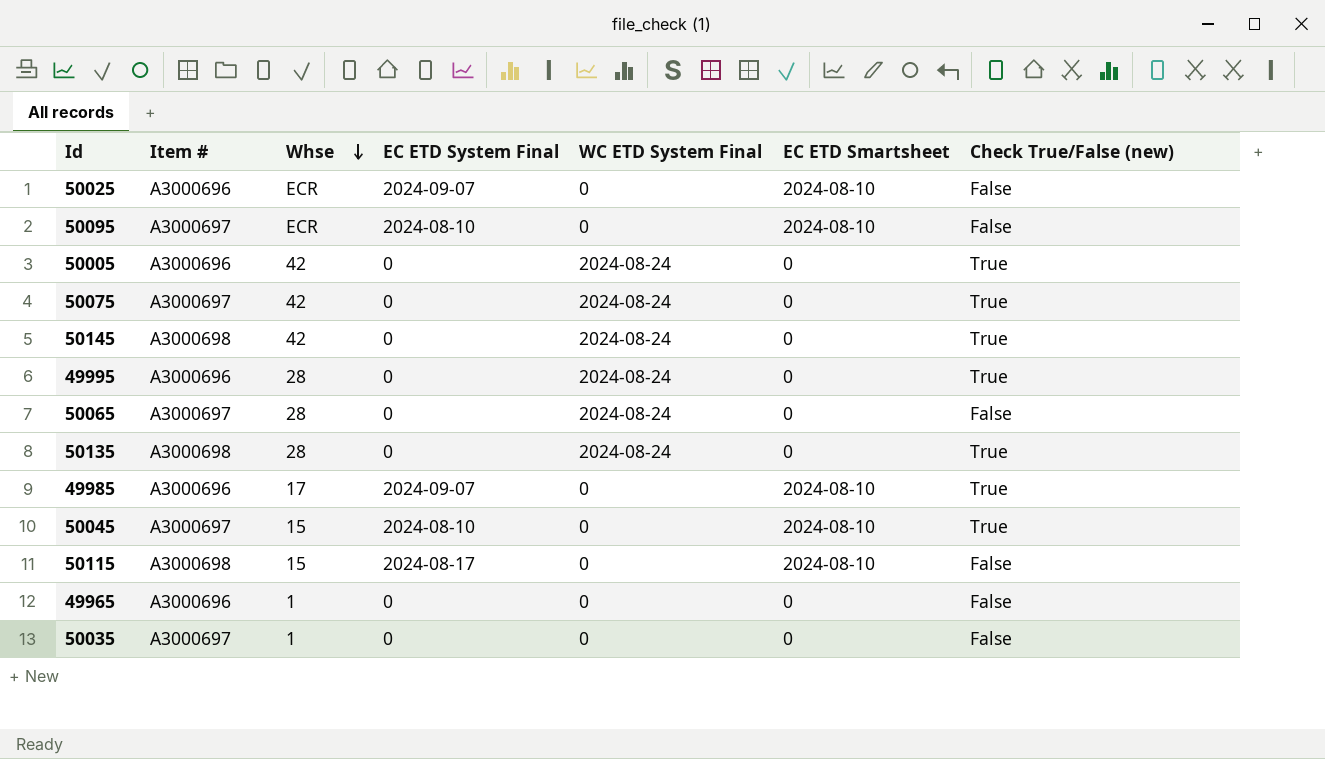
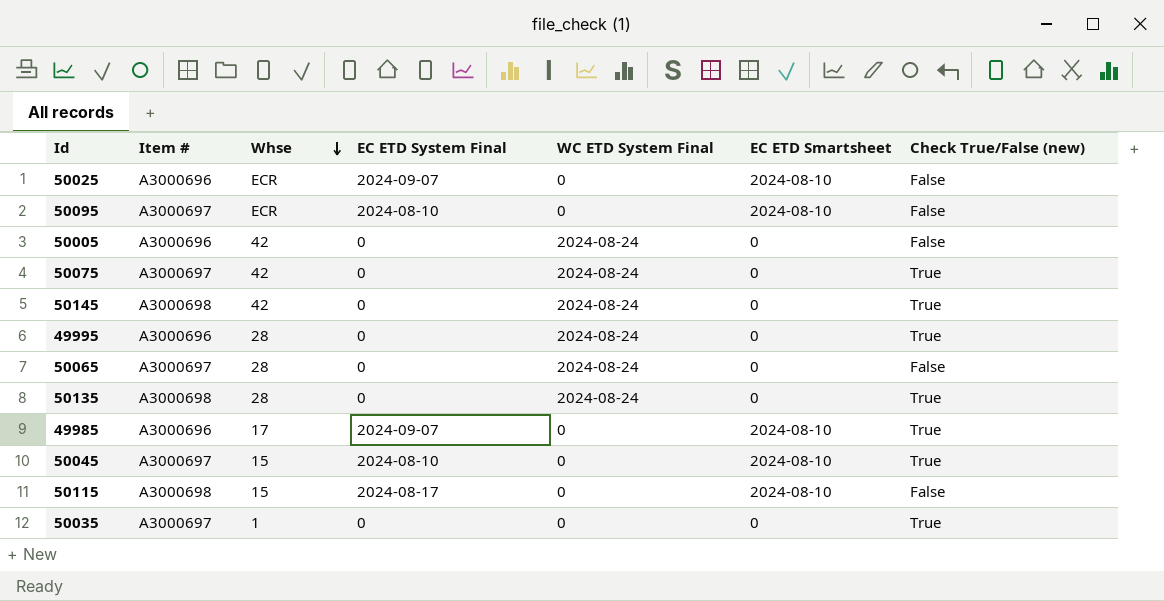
row 49965: A3000696 | 1 | 0 | 0 | 0 | False -> none
50005 | Check True/False (new): True -> False
50035 | Check True/False (new): False -> True

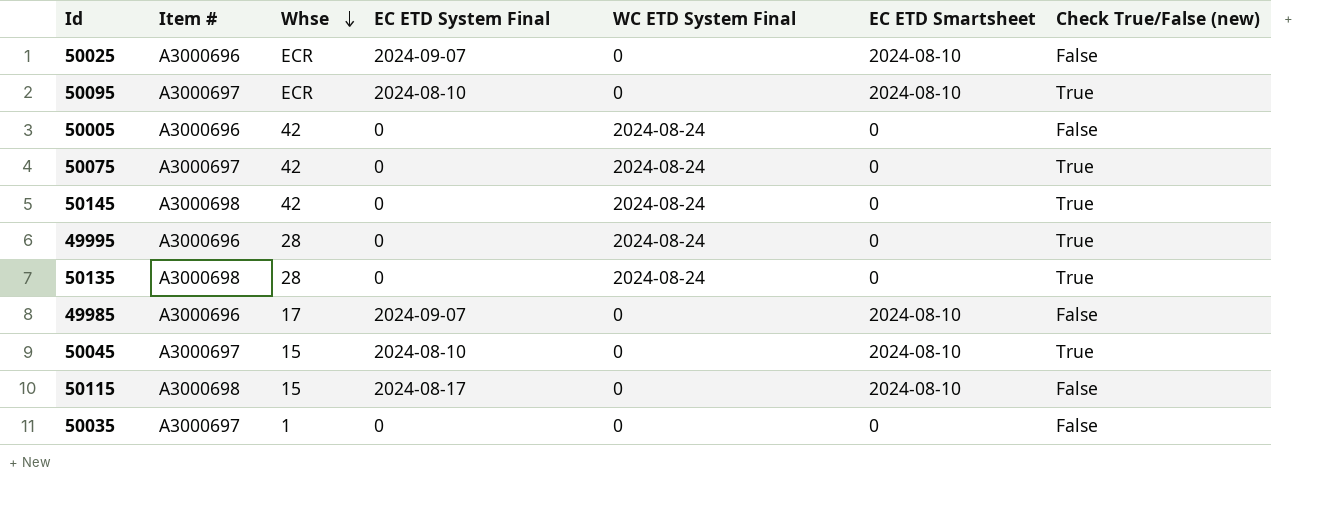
row 50065: A3000697 | 28 | 0 | 2024-08-24 | 0 | False -> none
50095 | Check True/False (new): False -> True
49985 | Check True/False (new): True -> False
50035 | Check True/False (new): True -> False

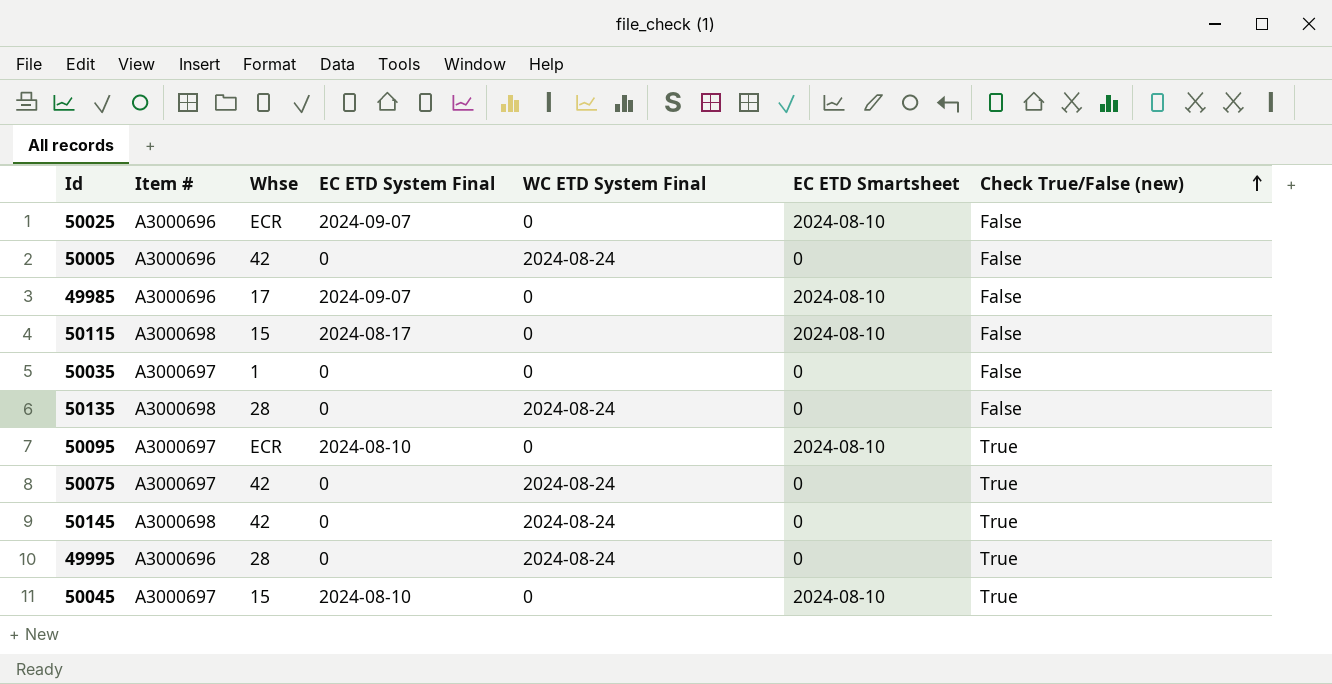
row order: Whse descending -> Check True/False (new) ascending
50135 | Check True/False (new): True -> False

